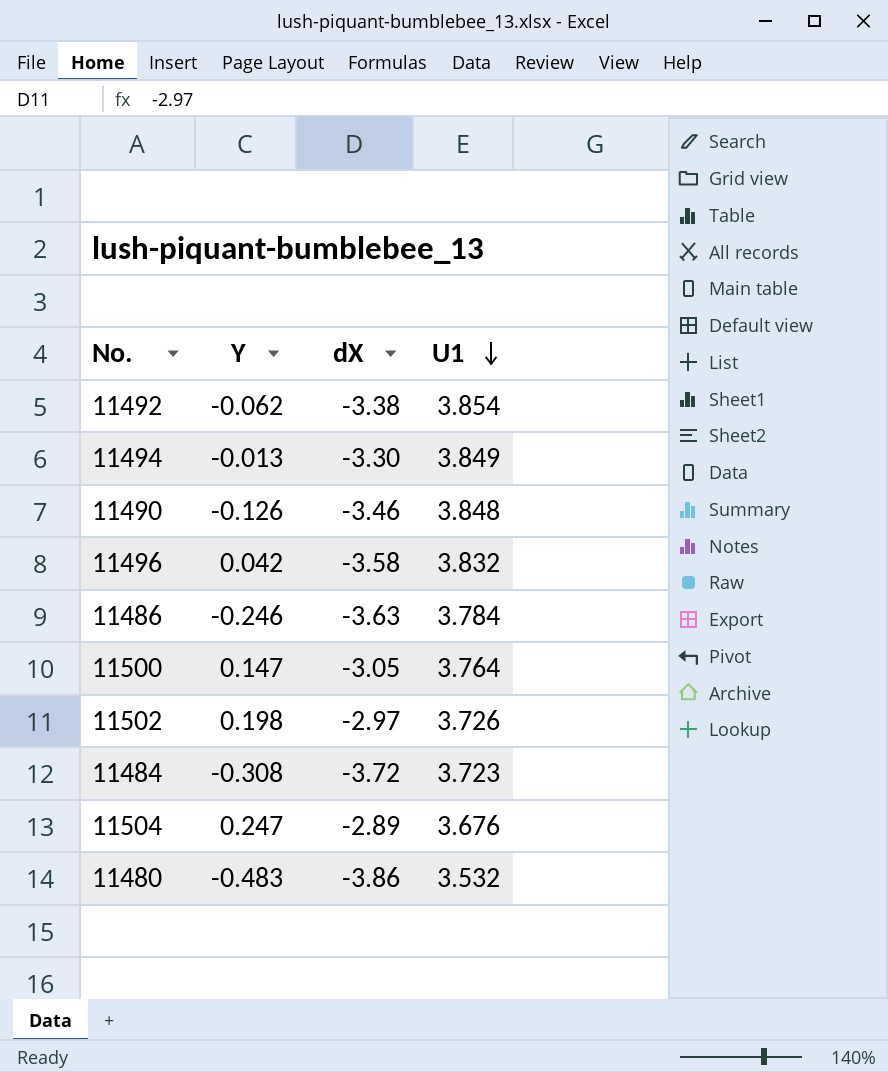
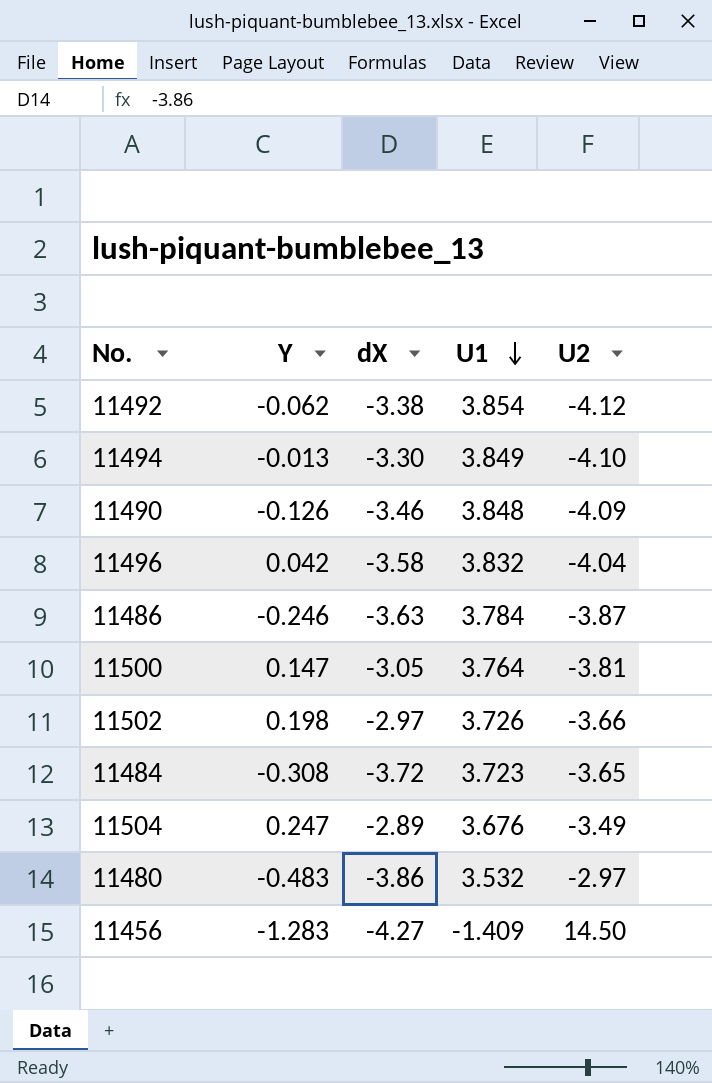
column U2 | position: none -> 5
row 11456: none -> -1.283 | -4.27 | -1.409 | 14.50

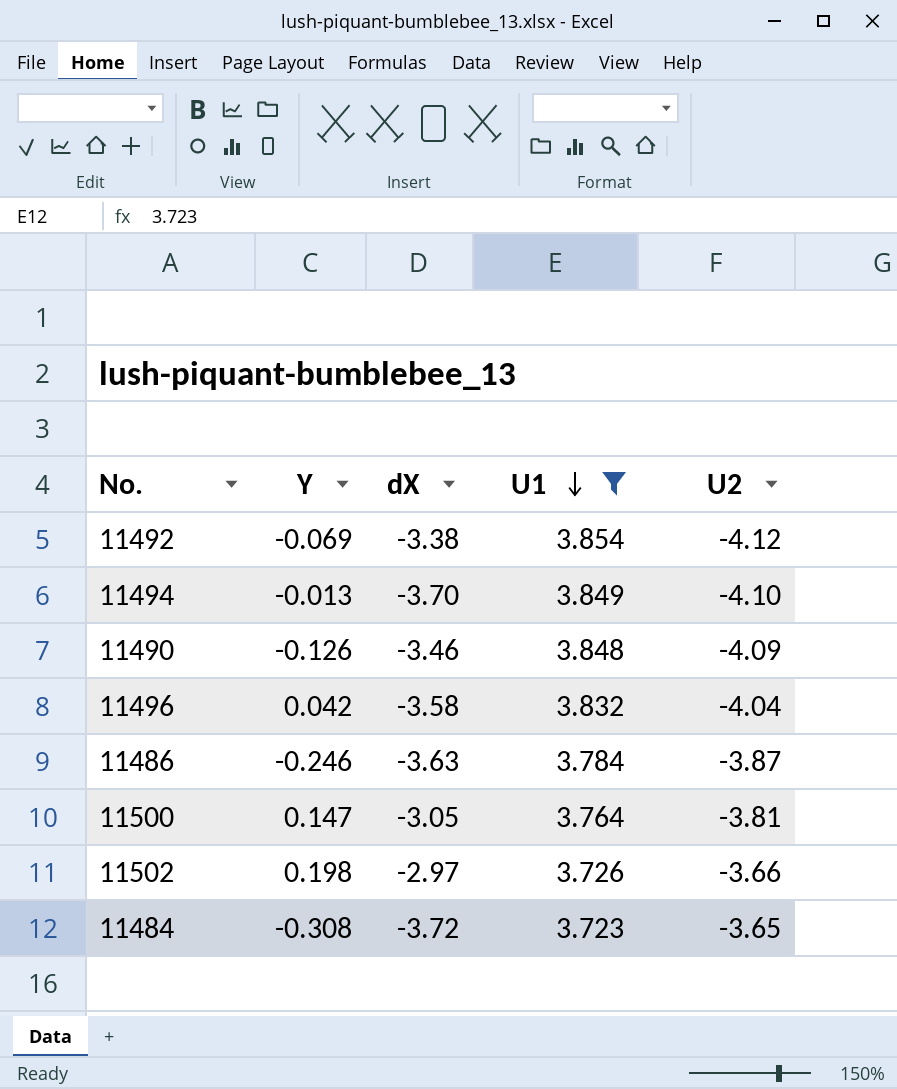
filter: none -> U1 >= 3.723
11492 | Y: -0.062 -> -0.069
11494 | dX: -3.30 -> -3.70

